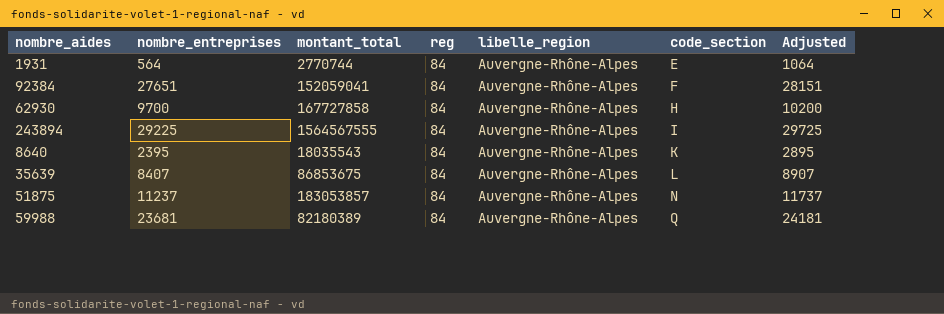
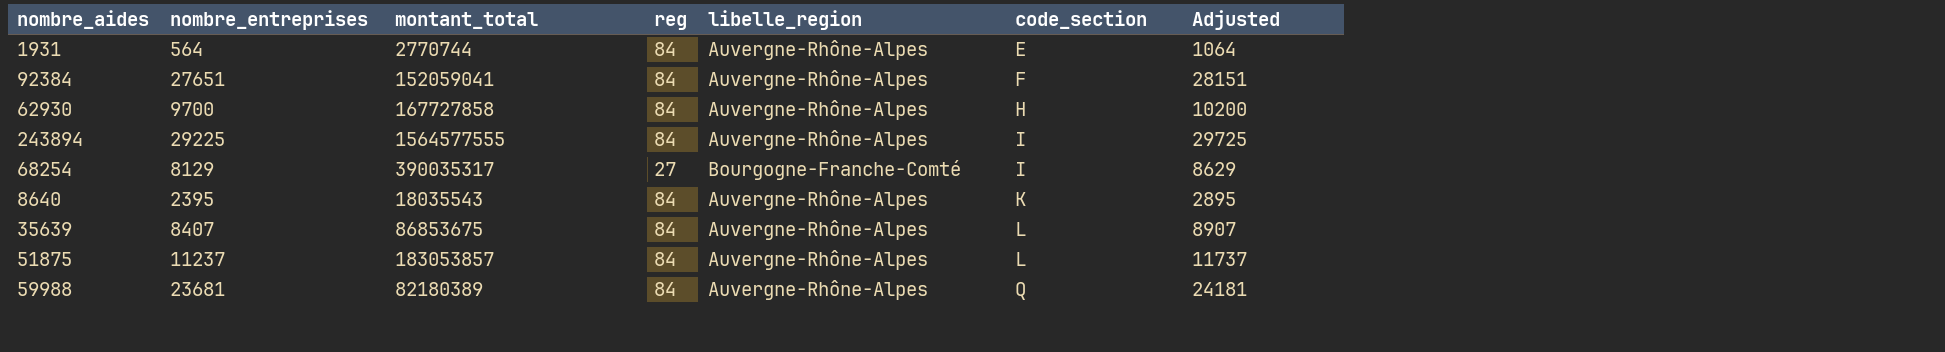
243894 | montant_total: 1564567555 -> 1564577555
row 68254: none -> 8129 | 390035317 | 27 | Bourgogne-Franche-Comté | I | 8629
51875 | code_section: N -> L

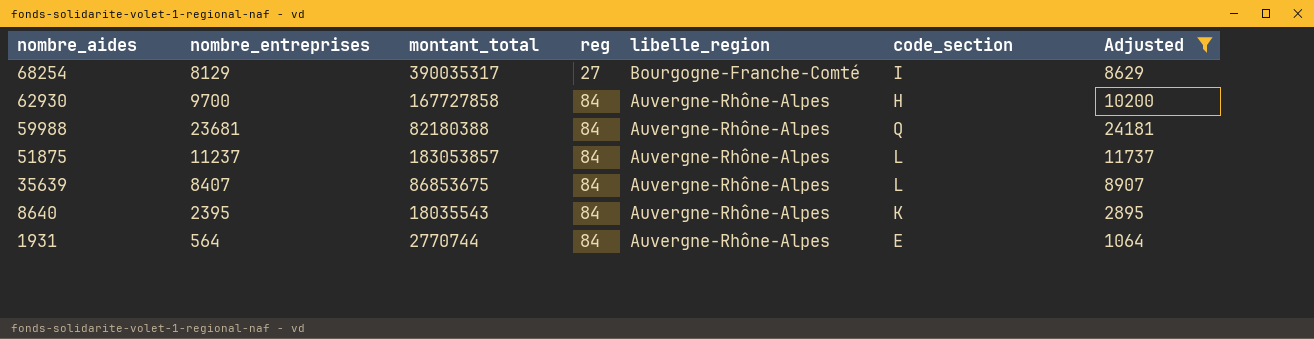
filter: none -> Adjusted <= 24181
row order: code_section ascending -> nombre_aides descending
59988 | montant_total: 82180389 -> 82180388

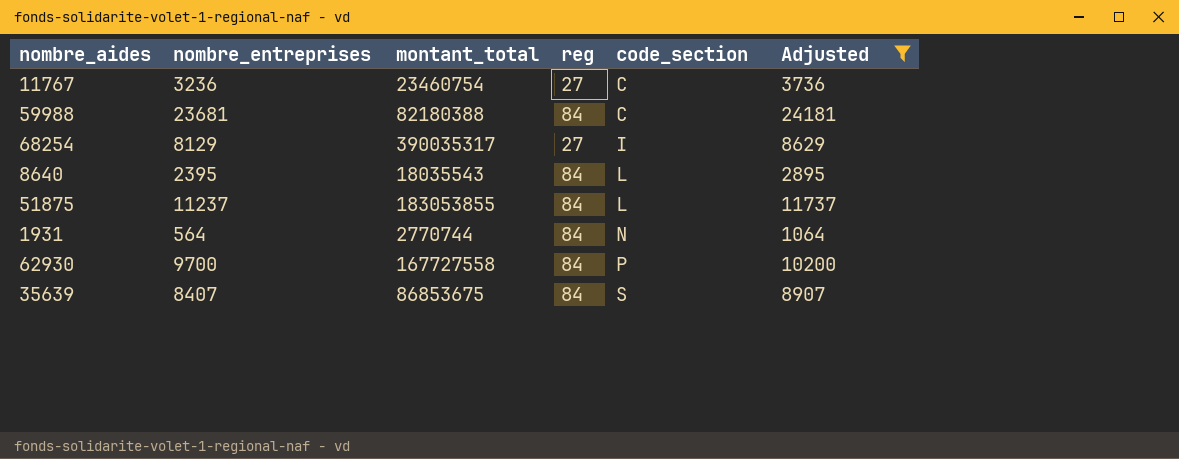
row order: nombre_aides descending -> code_section ascending
column libelle_region | position: 5 -> none
row 11767: none -> 3236 | 23460754 | 27 | C | 3736
59988 | code_section: Q -> C
8640 | code_section: K -> L
51875 | montant_total: 183053857 -> 183053855
1931 | code_section: E -> N
62930 | montant_total: 167727858 -> 167727558
62930 | code_section: H -> P
35639 | code_section: L -> S

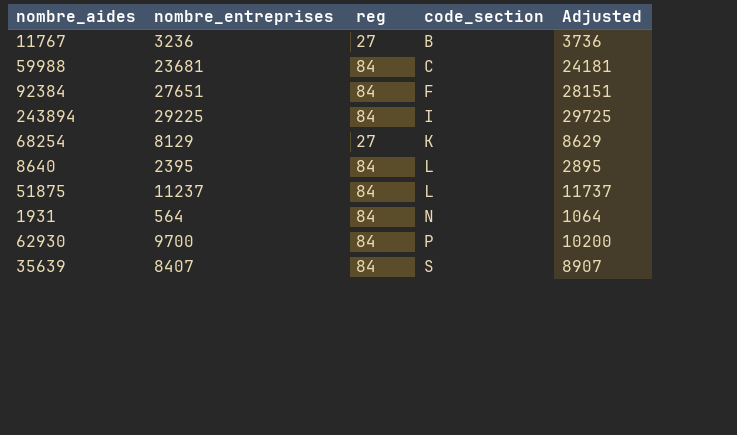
filter: Adjusted <= 24181 -> none
column montant_total | position: 3 -> none
11767 | code_section: C -> B
68254 | code_section: I -> K

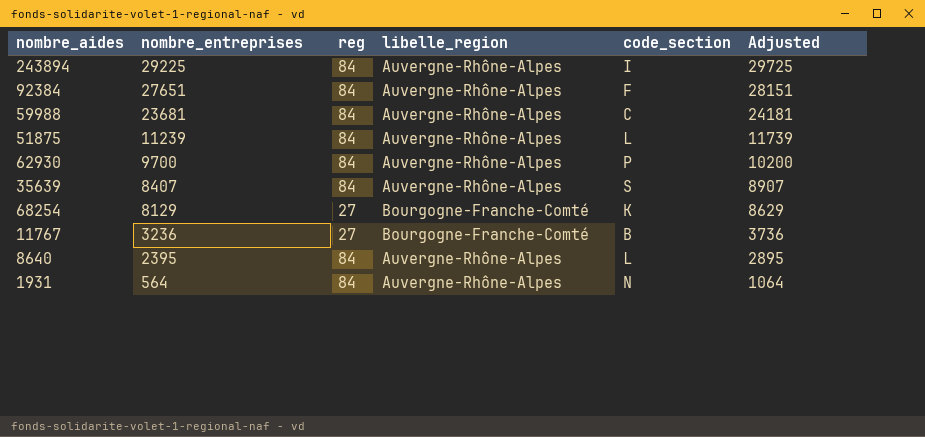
row order: code_section ascending -> nombre_entreprises descending
column libelle_region | position: none -> 4
51875 | nombre_entreprises: 11237 -> 11239
51875 | Adjusted: 11737 -> 11739

